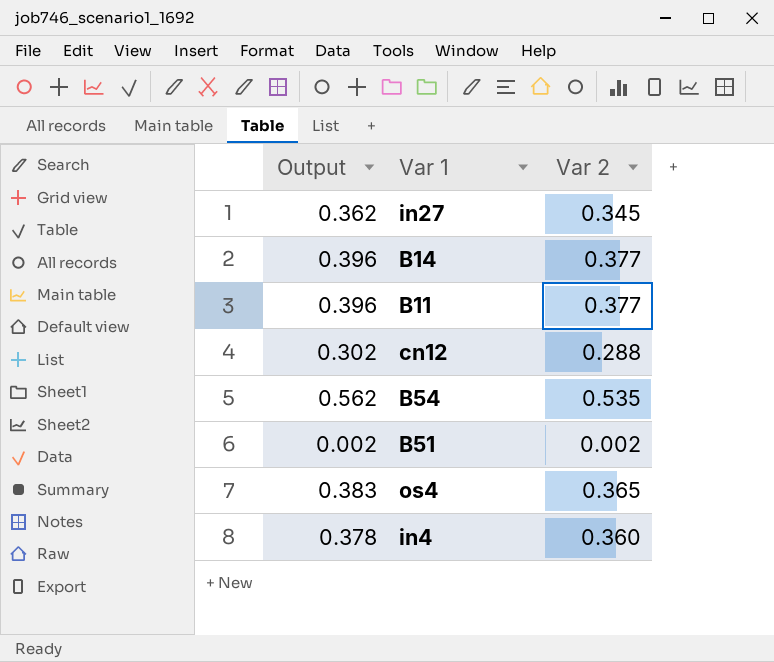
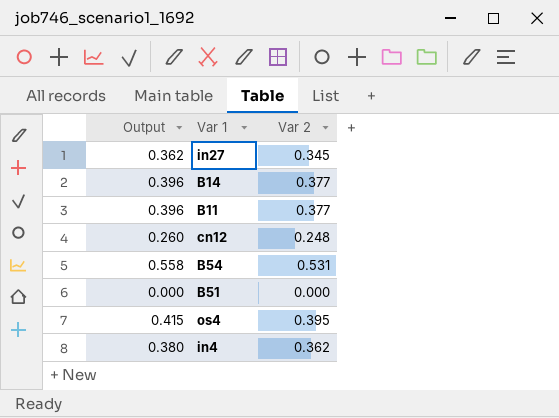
cn12 | Output: 0.302 -> 0.260
cn12 | Var 2: 0.288 -> 0.248
B54 | Output: 0.562 -> 0.558
B54 | Var 2: 0.535 -> 0.531
B51 | Output: 0.002 -> 0.000
B51 | Var 2: 0.002 -> 0.000
os4 | Output: 0.383 -> 0.415
os4 | Var 2: 0.365 -> 0.395
in4 | Output: 0.378 -> 0.380
in4 | Var 2: 0.360 -> 0.362

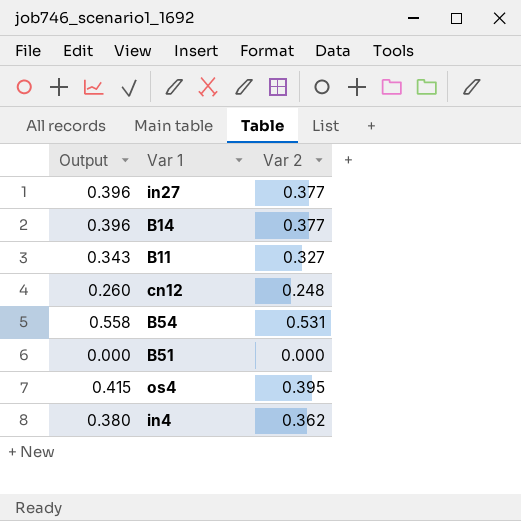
in27 | Output: 0.362 -> 0.396
in27 | Var 2: 0.345 -> 0.377
B11 | Output: 0.396 -> 0.343
B11 | Var 2: 0.377 -> 0.327

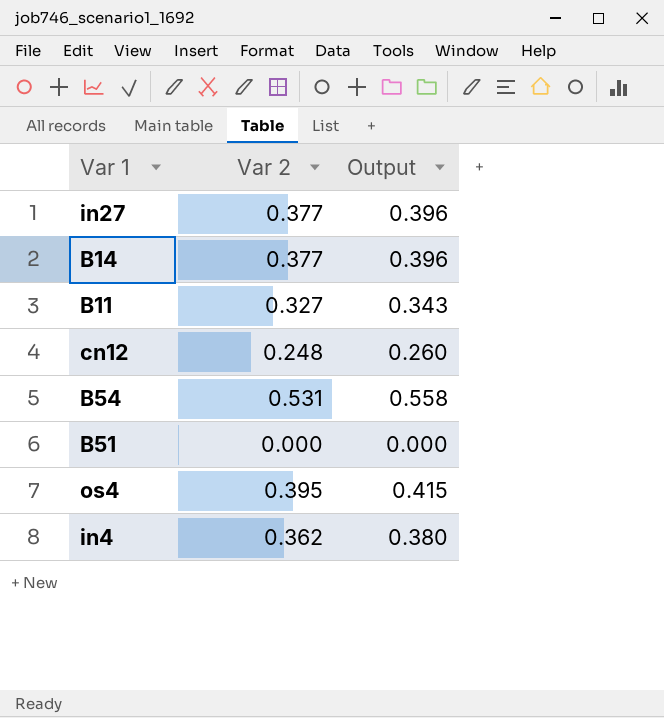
column Output | position: 1 -> 3

